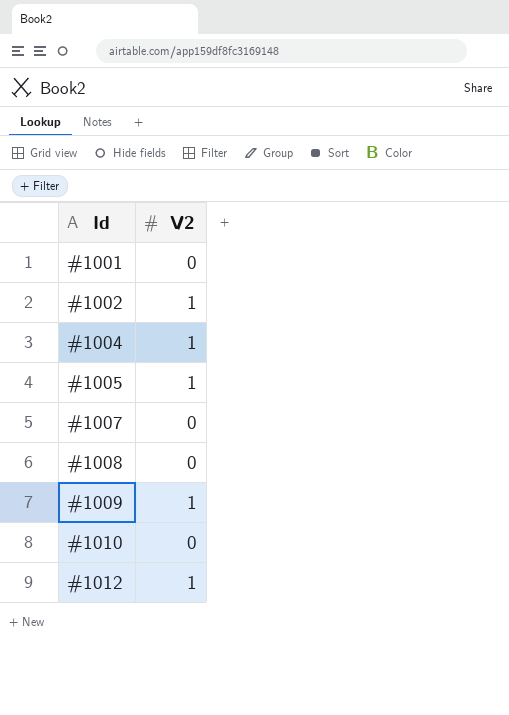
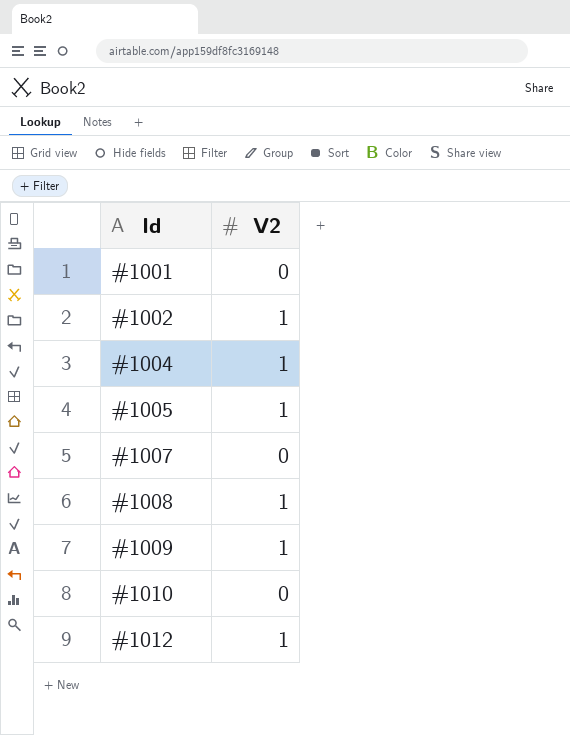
#1008 | V2: 0 -> 1

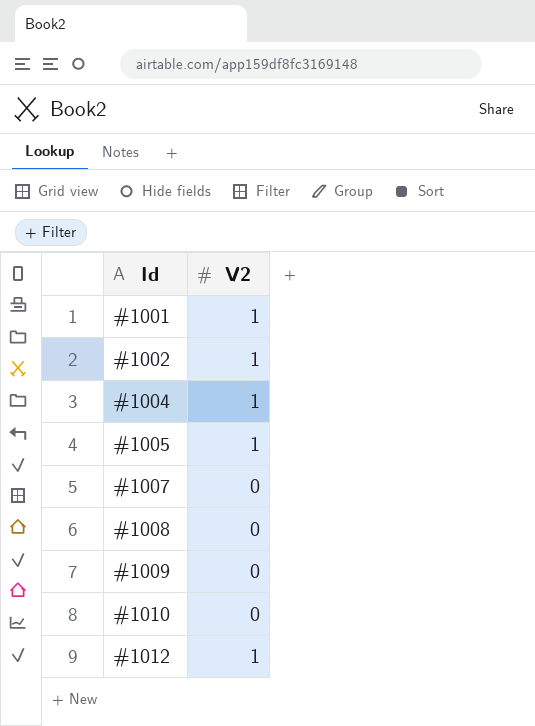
#1001 | V2: 0 -> 1
#1008 | V2: 1 -> 0
#1009 | V2: 1 -> 0

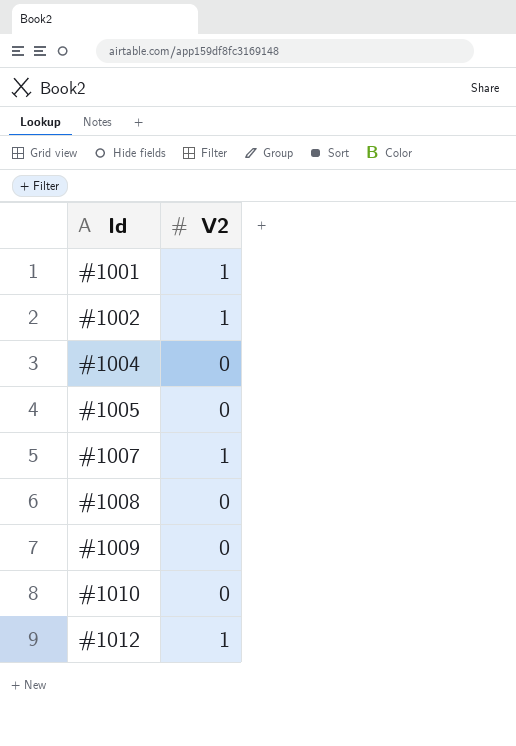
#1004 | V2: 1 -> 0
#1005 | V2: 1 -> 0
#1007 | V2: 0 -> 1

